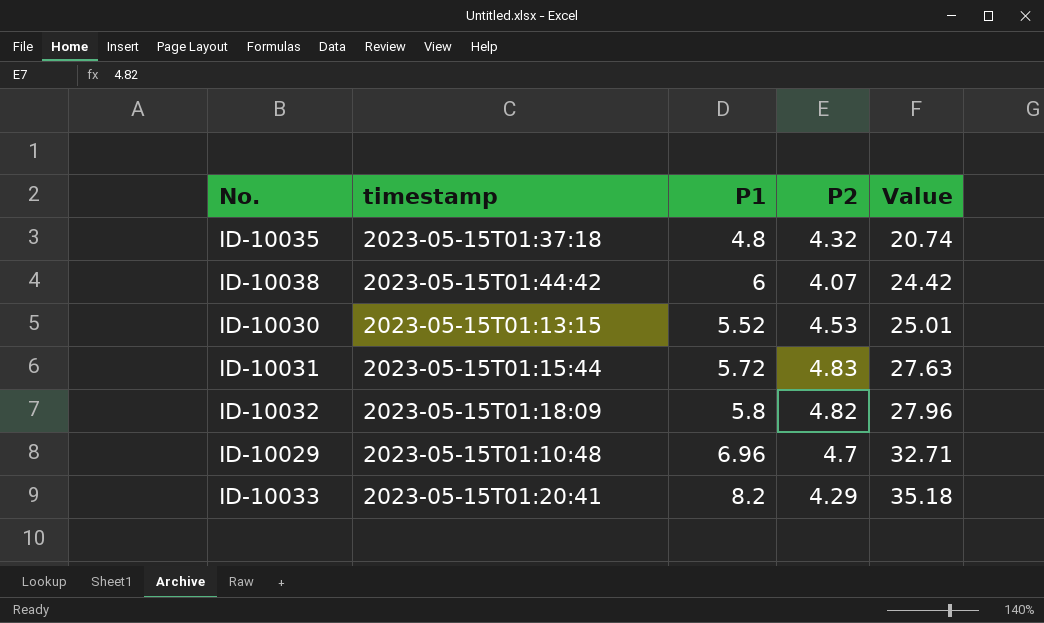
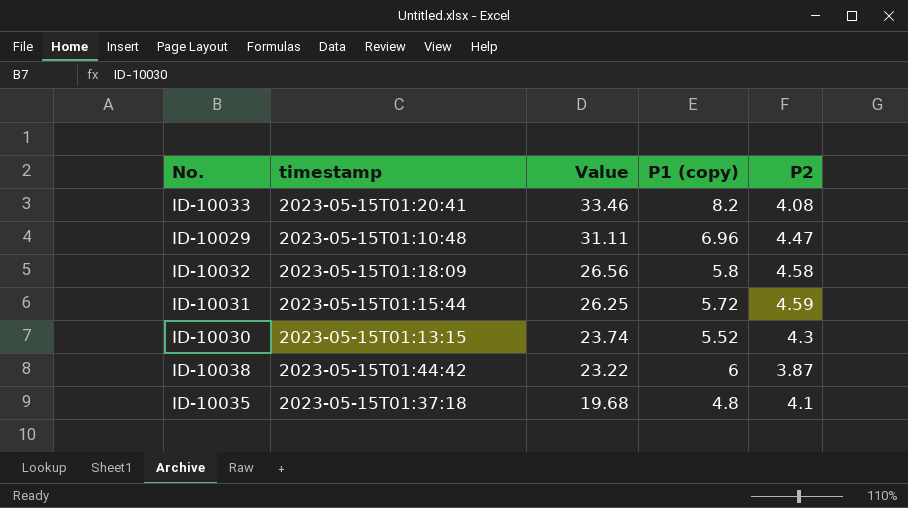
row order: Value ascending -> Value descending
column Value | position: 5 -> 3
column name: P1 -> P1 (copy)
ID-10033 | Value: 35.18 -> 33.46
ID-10033 | P2: 4.29 -> 4.08
ID-10029 | Value: 32.71 -> 31.11
ID-10029 | P2: 4.7 -> 4.47
ID-10032 | Value: 27.96 -> 26.56
ID-10032 | P2: 4.82 -> 4.58
ID-10031 | Value: 27.63 -> 26.25
ID-10031 | P2: 4.83 -> 4.59
ID-10030 | Value: 25.01 -> 23.74
ID-10030 | P2: 4.53 -> 4.3
ID-10038 | Value: 24.42 -> 23.22
ID-10038 | P2: 4.07 -> 3.87
ID-10035 | Value: 20.74 -> 19.68
ID-10035 | P2: 4.32 -> 4.1

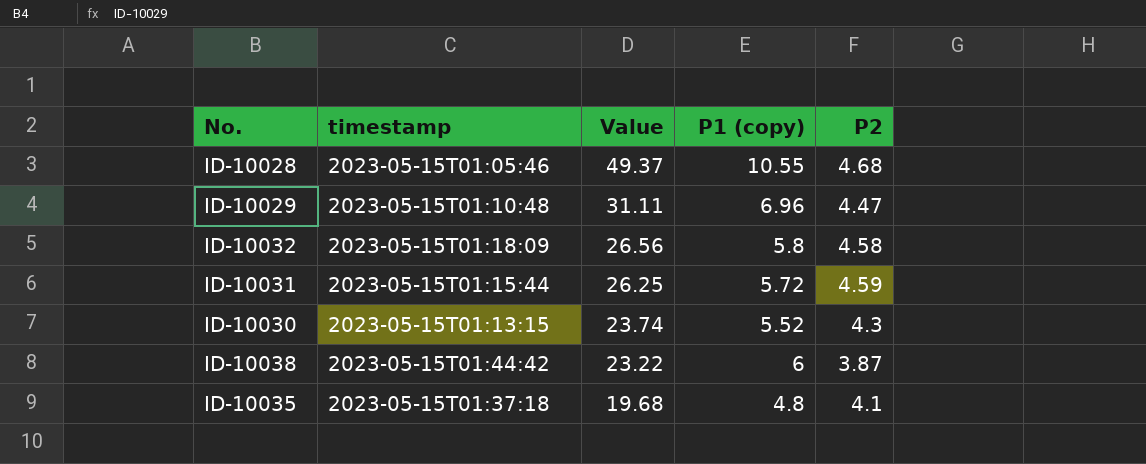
row ID-10033: 2023-05-15T01:20:41 | 33.46 | 8.2 | 4.08 -> none
row ID-10028: none -> 2023-05-15T01:05:46 | 49.37 | 10.55 | 4.68

